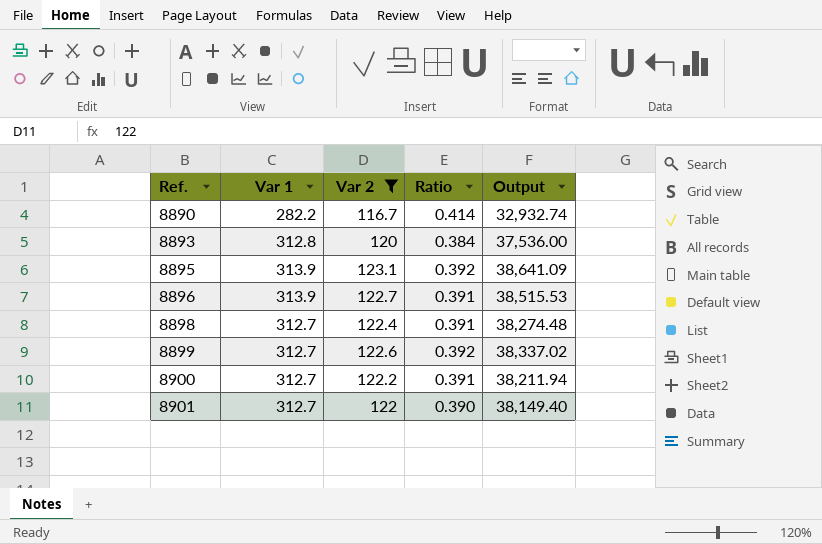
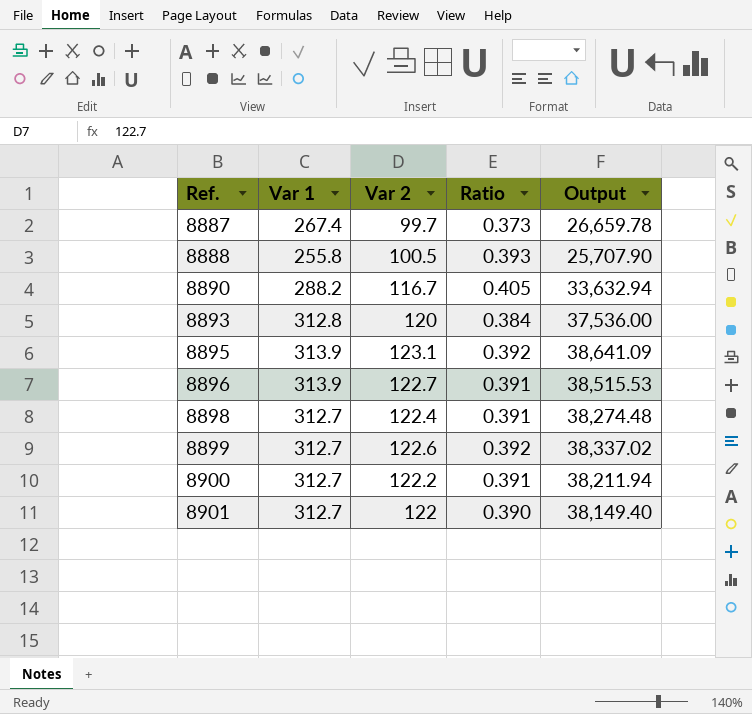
filter: Var 2 >= 116.7 -> none
8890 | Var 1: 282.2 -> 288.2
8890 | Ratio: 0.414 -> 0.405
8890 | Output: 32,932.74 -> 33,632.94

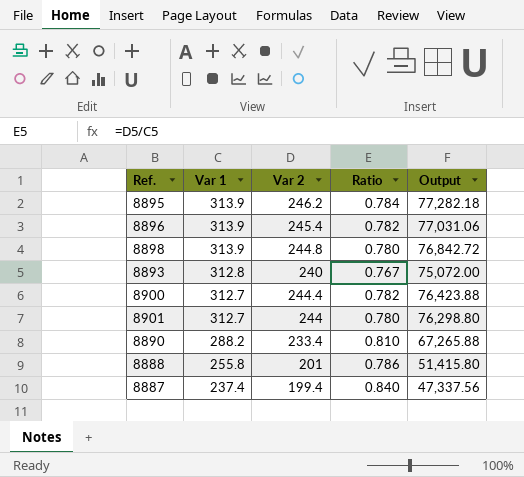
row order: Ref. ascending -> Var 1 descending
row 8899: 312.7 | 122.6 | 0.392 | 38,337.02 -> none
8895 | Var 2: 123.1 -> 246.2
8895 | Ratio: 0.392 -> 0.784
8895 | Output: 38,641.09 -> 77,282.18
8896 | Var 2: 122.7 -> 245.4
8896 | Ratio: 0.391 -> 0.782
8896 | Output: 38,515.53 -> 77,031.06
8898 | Var 1: 312.7 -> 313.9
8898 | Var 2: 122.4 -> 244.8
8898 | Ratio: 0.391 -> 0.780
8898 | Output: 38,274.48 -> 76,842.72
8893 | Var 2: 120 -> 240
8893 | Ratio: 0.384 -> 0.767
8893 | Output: 37,536.00 -> 75,072.00
8900 | Var 2: 122.2 -> 244.4
8900 | Ratio: 0.391 -> 0.782
8900 | Output: 38,211.94 -> 76,423.88
8901 | Var 2: 122 -> 244
8901 | Ratio: 0.390 -> 0.780
8901 | Output: 38,149.40 -> 76,298.80
8890 | Var 2: 116.7 -> 233.4
8890 | Ratio: 0.405 -> 0.810
8890 | Output: 33,632.94 -> 67,265.88
8888 | Var 2: 100.5 -> 201
8888 | Ratio: 0.393 -> 0.786
8888 | Output: 25,707.90 -> 51,415.80
8887 | Var 1: 267.4 -> 237.4
8887 | Var 2: 99.7 -> 199.4
8887 | Ratio: 0.373 -> 0.840
8887 | Output: 26,659.78 -> 47,337.56

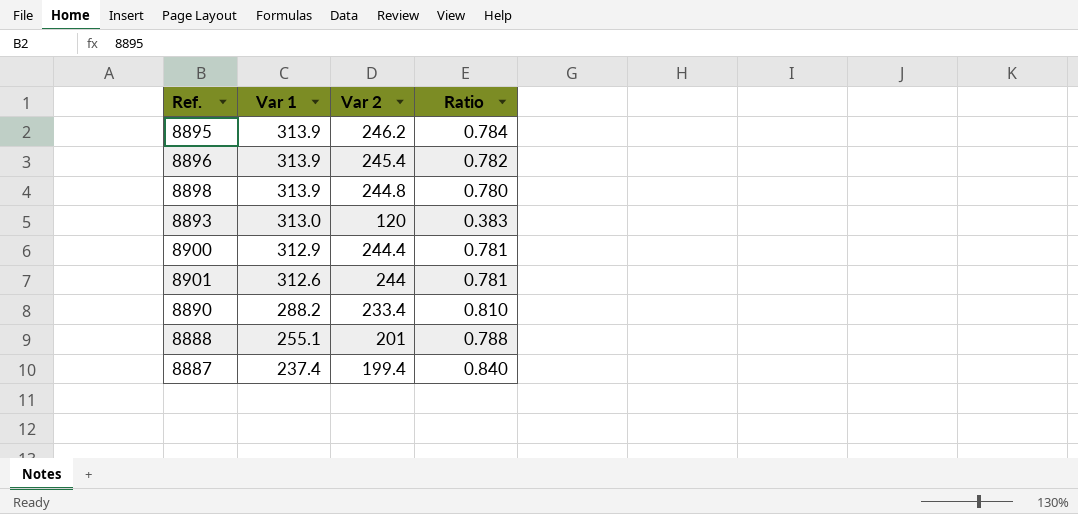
column Output | formula: [Var 1] * [Var 2] -> none
8893 | Var 1: 312.8 -> 313.0
8893 | Var 2: 240 -> 120
8893 | Ratio: 0.767 -> 0.383
8900 | Var 1: 312.7 -> 312.9
8900 | Ratio: 0.782 -> 0.781
8901 | Var 1: 312.7 -> 312.6
8901 | Ratio: 0.780 -> 0.781
8888 | Var 1: 255.8 -> 255.1
8888 | Ratio: 0.786 -> 0.788

